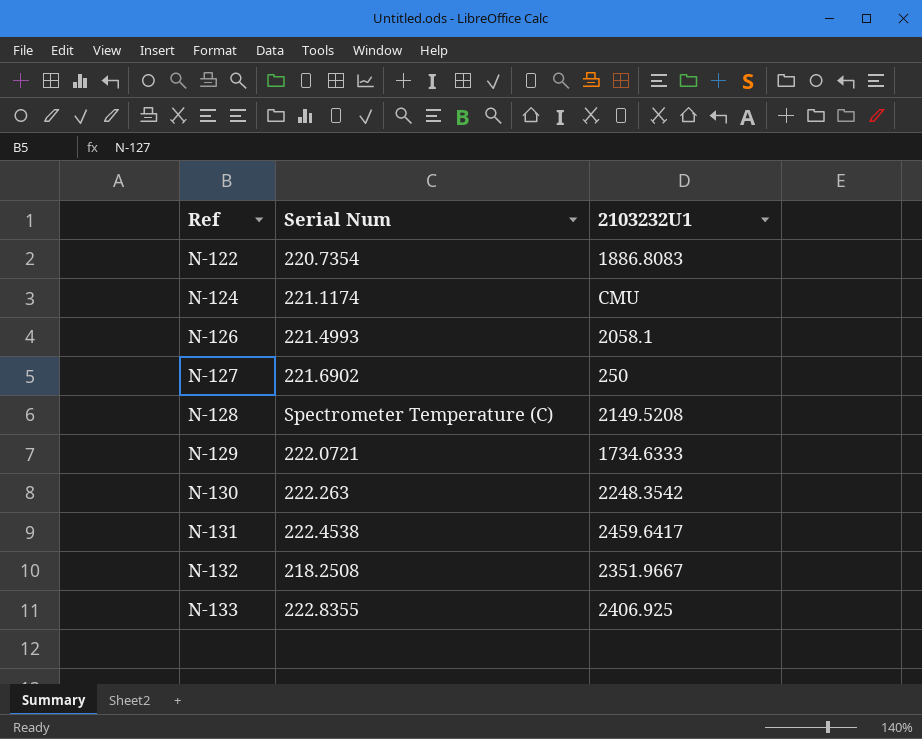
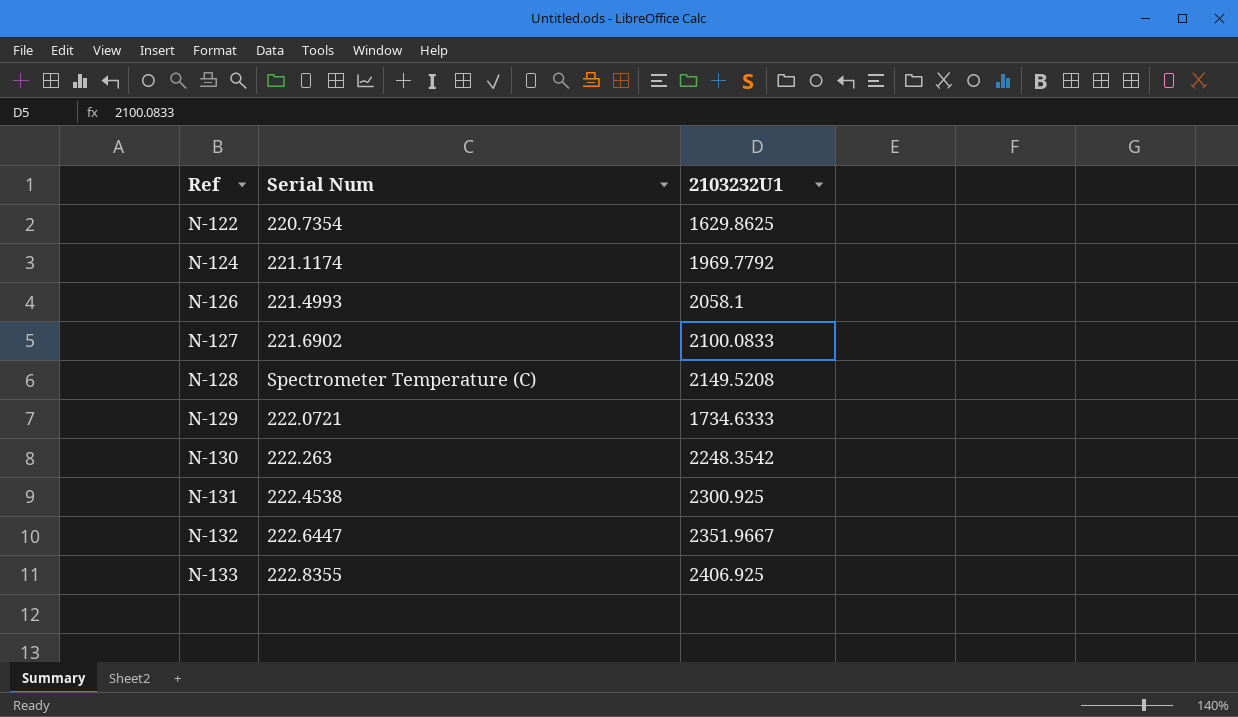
N-122 | 2103232U1: 1886.8083 -> 1629.8625
N-124 | 2103232U1: CMU -> 1969.7792
N-127 | 2103232U1: 250 -> 2100.0833
N-131 | 2103232U1: 2459.6417 -> 2300.925
N-132 | Serial Num: 218.2508 -> 222.6447

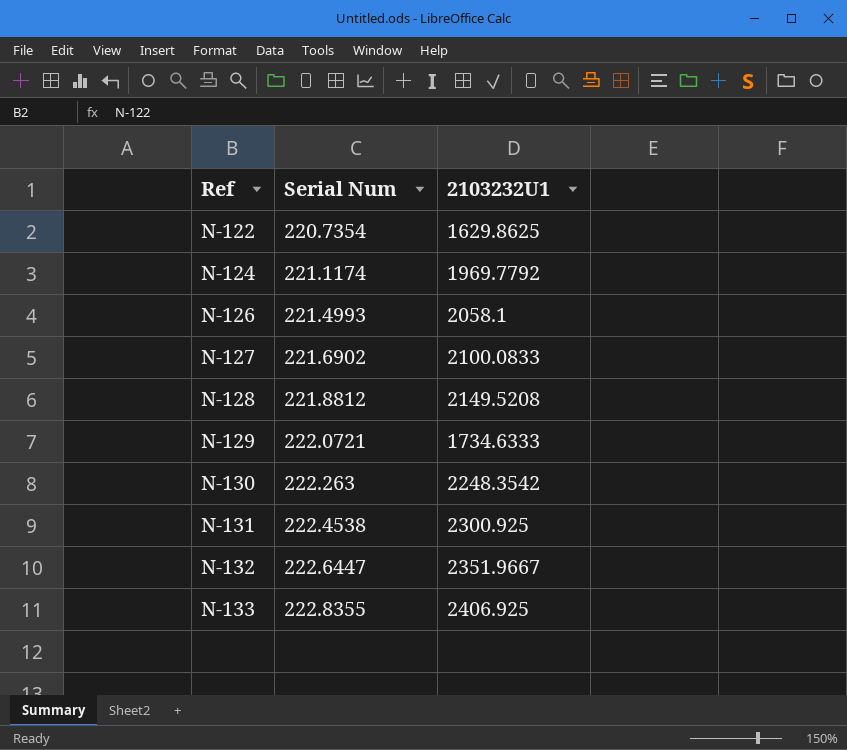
N-128 | Serial Num: Spectrometer Temperature (C) -> 221.8812

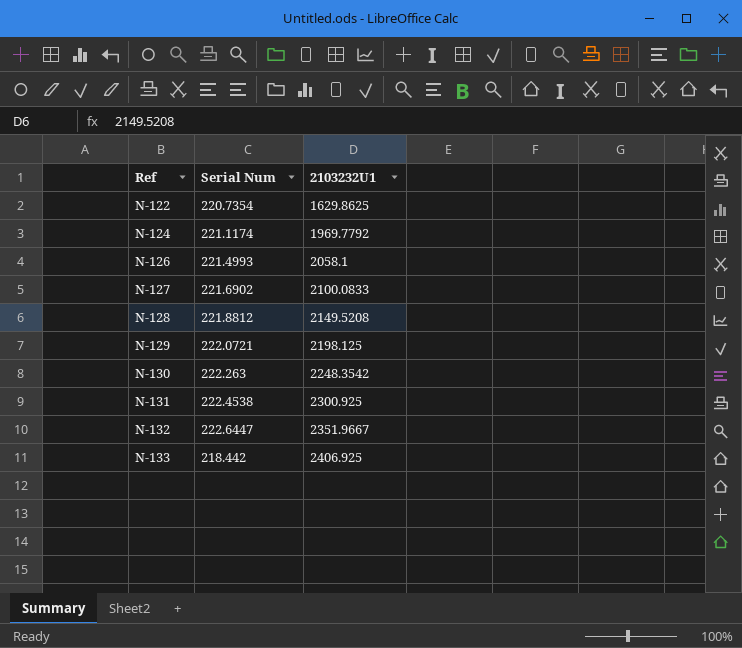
N-129 | 2103232U1: 1734.6333 -> 2198.125
N-133 | Serial Num: 222.8355 -> 218.442

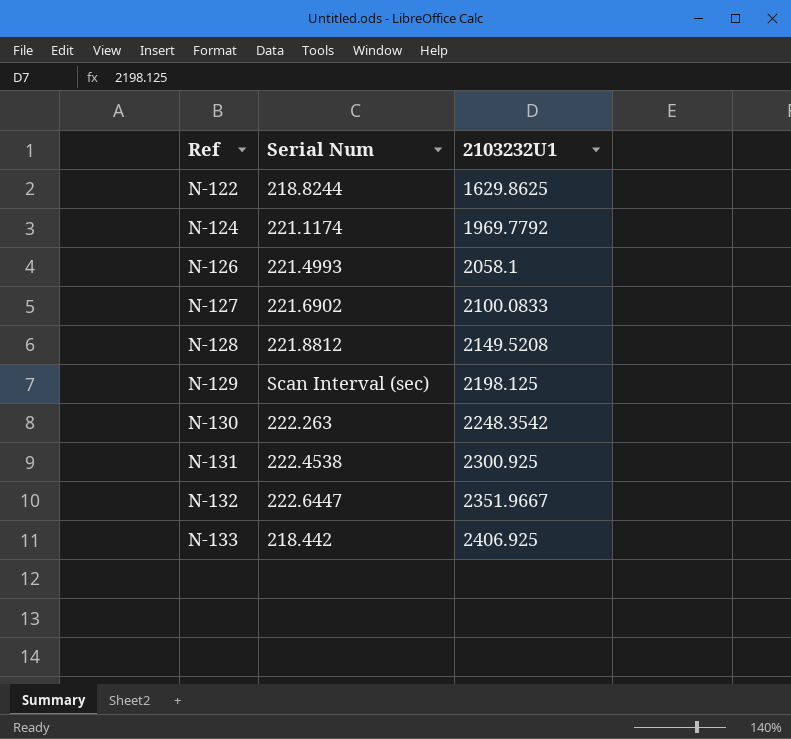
N-122 | Serial Num: 220.7354 -> 218.8244
N-129 | Serial Num: 222.0721 -> Scan Interval (sec)

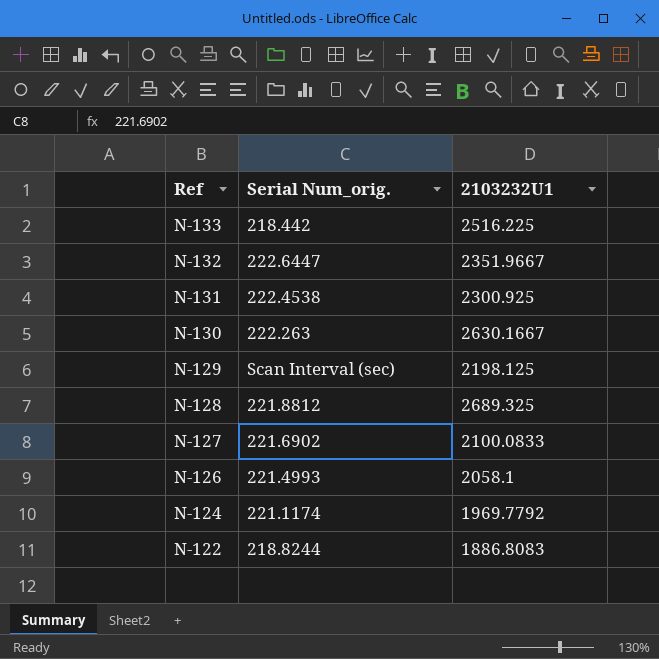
row order: Ref ascending -> Ref descending
column name: Serial Num -> Serial Num_orig.
N-133 | 2103232U1: 2406.925 -> 2516.225
N-130 | 2103232U1: 2248.3542 -> 2630.1667
N-128 | 2103232U1: 2149.5208 -> 2689.325
N-122 | 2103232U1: 1629.8625 -> 1886.8083

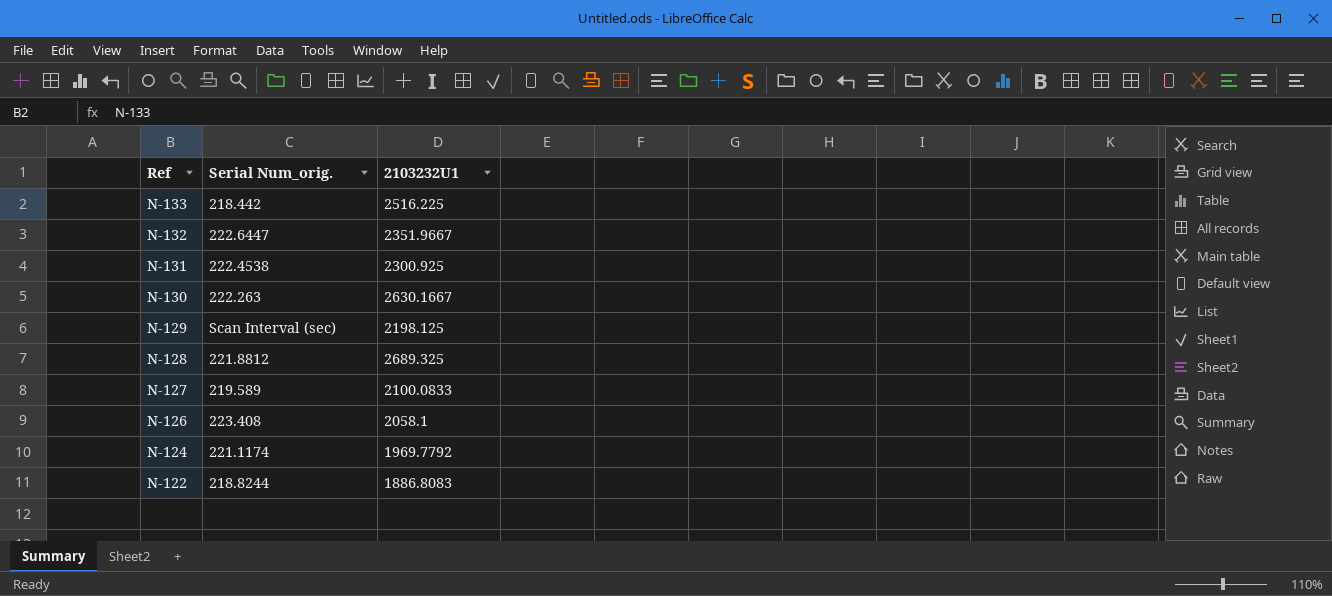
N-127 | Serial Num_orig.: 221.6902 -> 219.589
N-126 | Serial Num_orig.: 221.4993 -> 223.408

